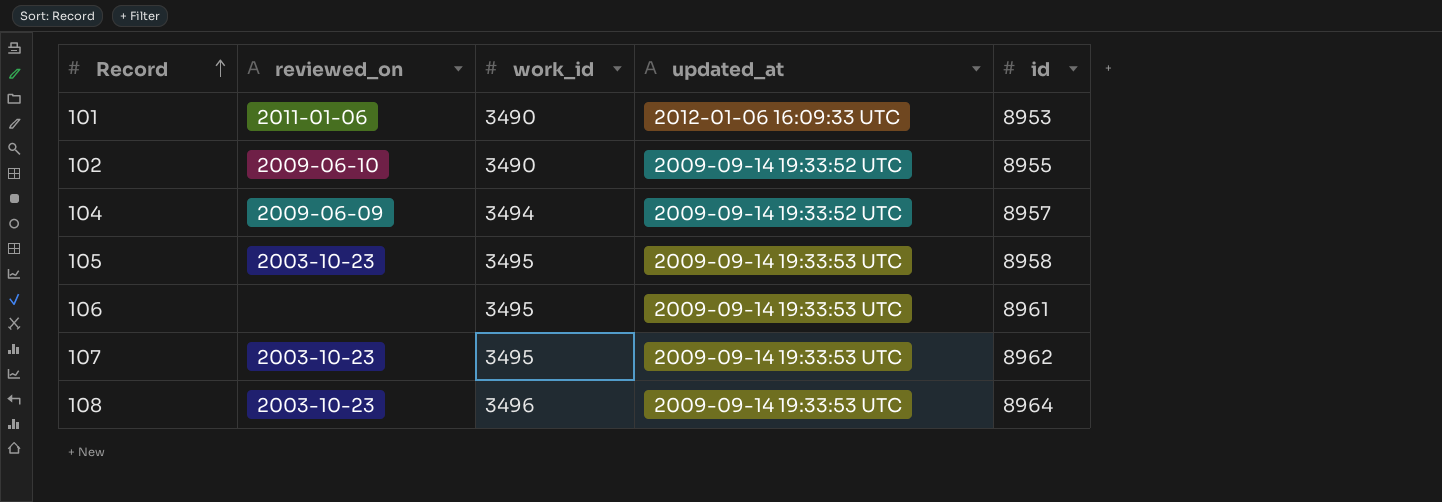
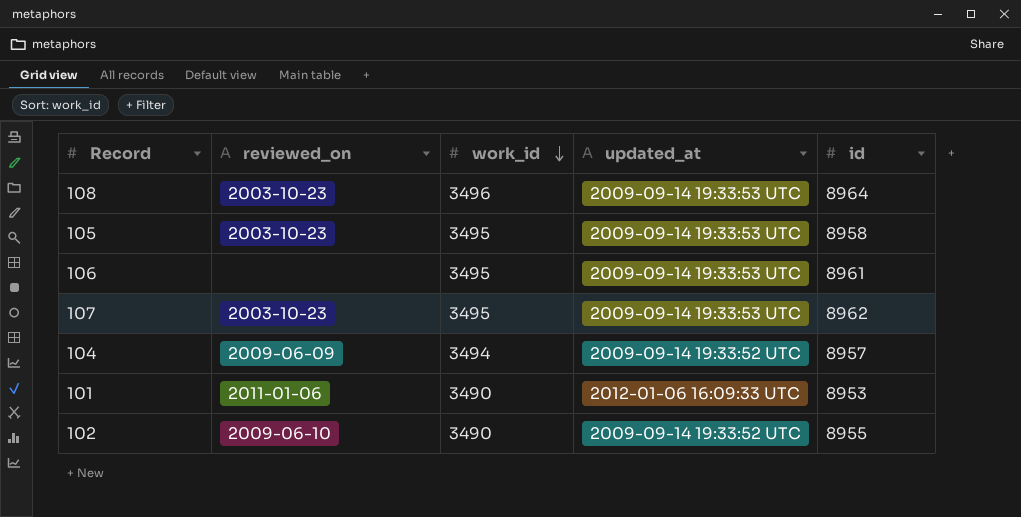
row order: Record ascending -> work_id descending

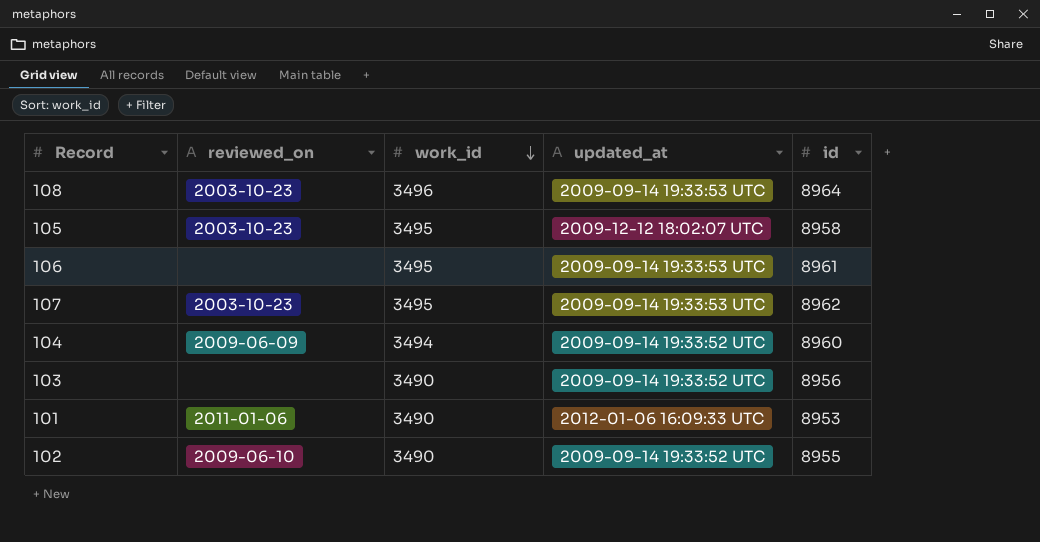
105 | updated_at: 2009-09-14 19:33:53 UTC -> 2009-12-12 18:02:07 UTC
104 | id: 8957 -> 8960
row 103: none -> none | 3490 | 2009-09-14 19:33:52 UTC | 8956

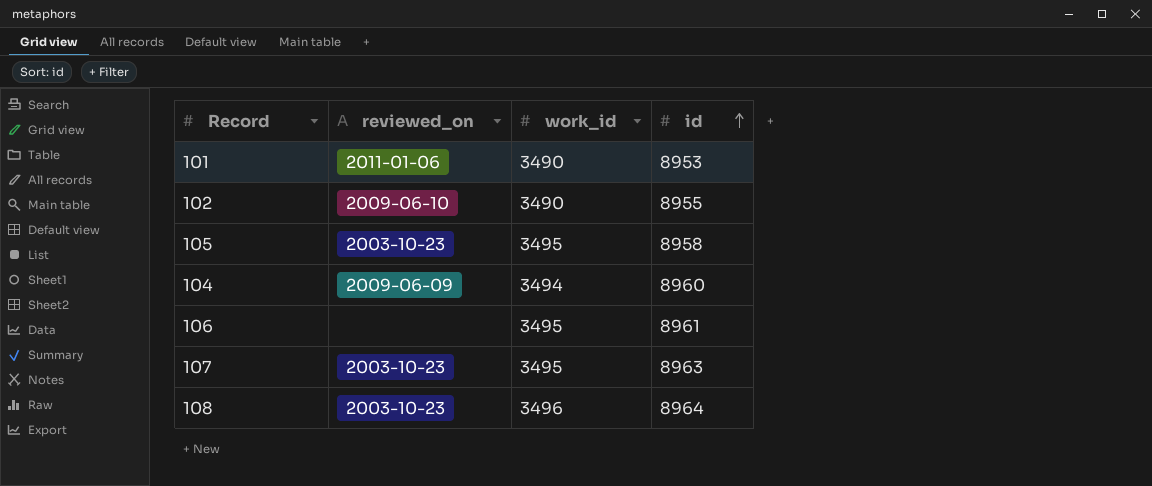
row order: work_id descending -> id ascending
column updated_at | position: 4 -> none
row 103: none | 3490 | 2009-09-14 19:33:52 UTC | 8956 -> none
107 | id: 8962 -> 8963

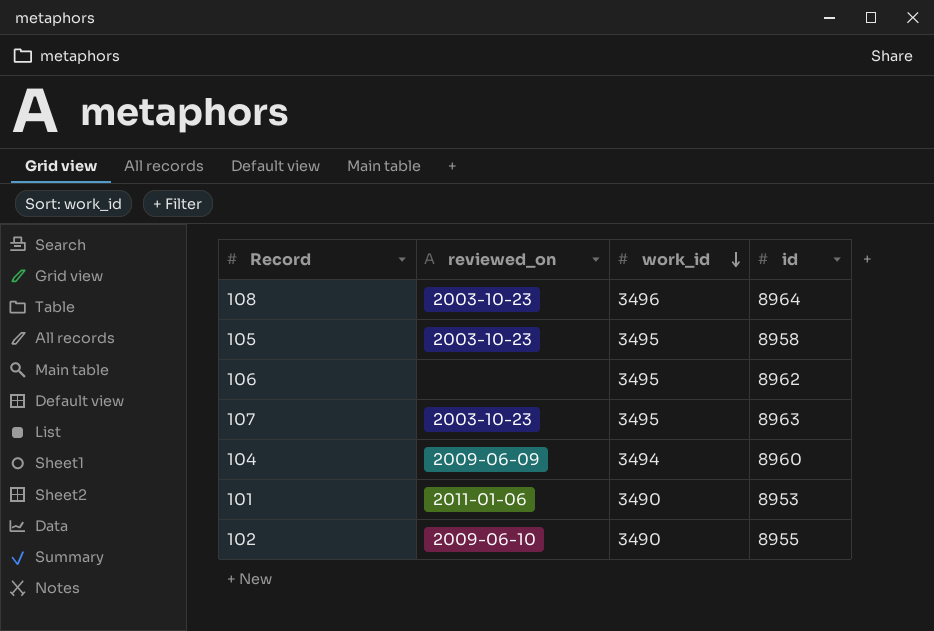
row order: id ascending -> work_id descending
106 | id: 8961 -> 8962

